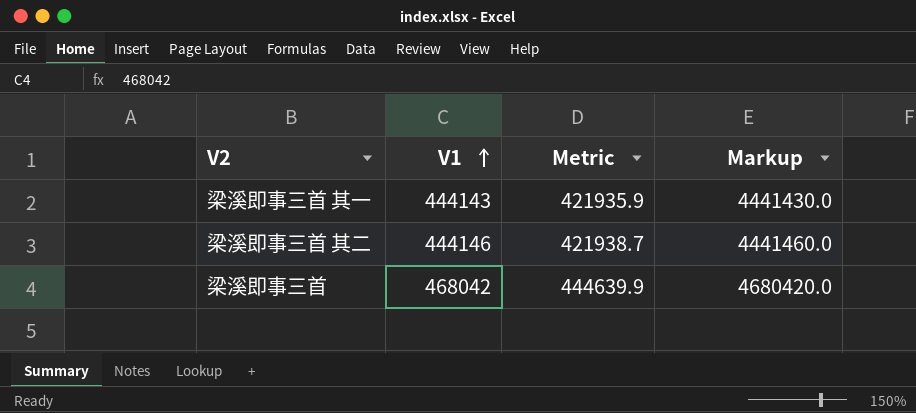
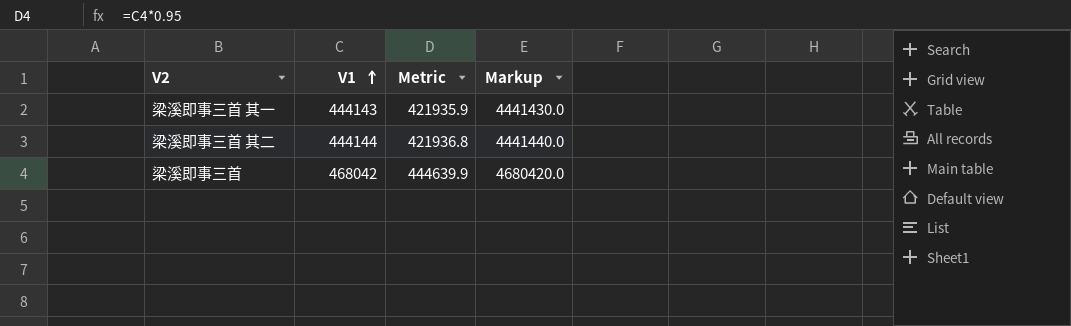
梁溪即事三首 其二 | V1: 444146 -> 444144
梁溪即事三首 其二 | Metric: 421938.7 -> 421936.8
梁溪即事三首 其二 | Markup: 4441460.0 -> 4441440.0

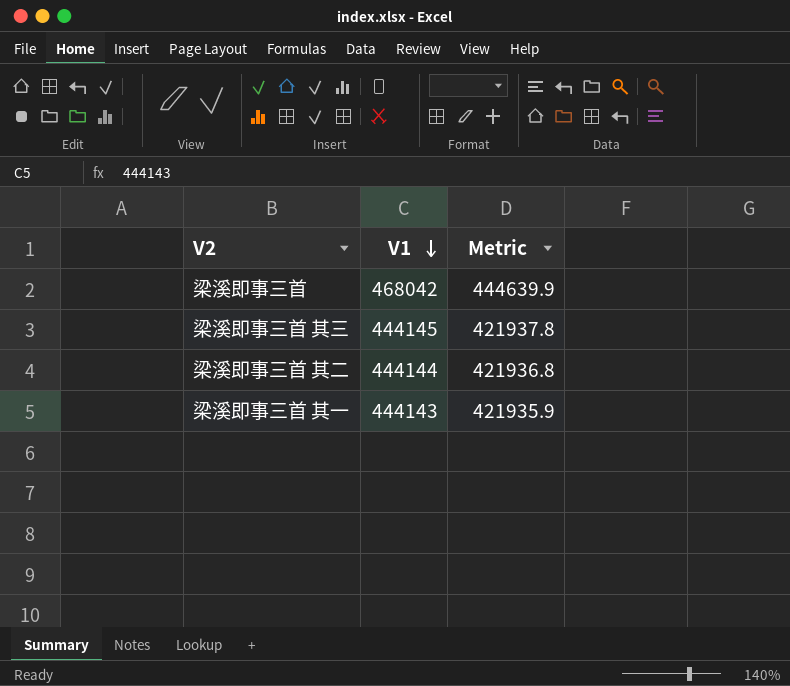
row order: V1 ascending -> V1 descending
column Markup | formula: [V1] * 10 -> none
row 梁溪即事三首 其三: none -> 444145 | 421937.8

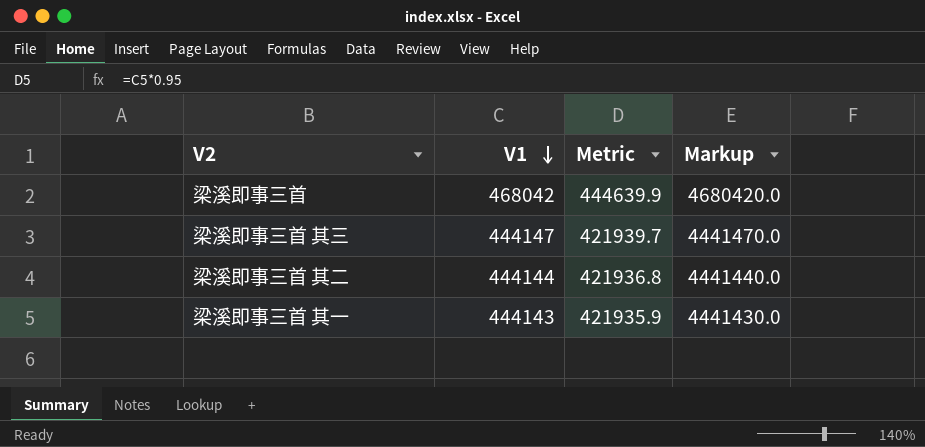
column Markup | formula: none -> [V1] * 10
梁溪即事三首 其三 | V1: 444145 -> 444147
梁溪即事三首 其三 | Metric: 421937.8 -> 421939.7

